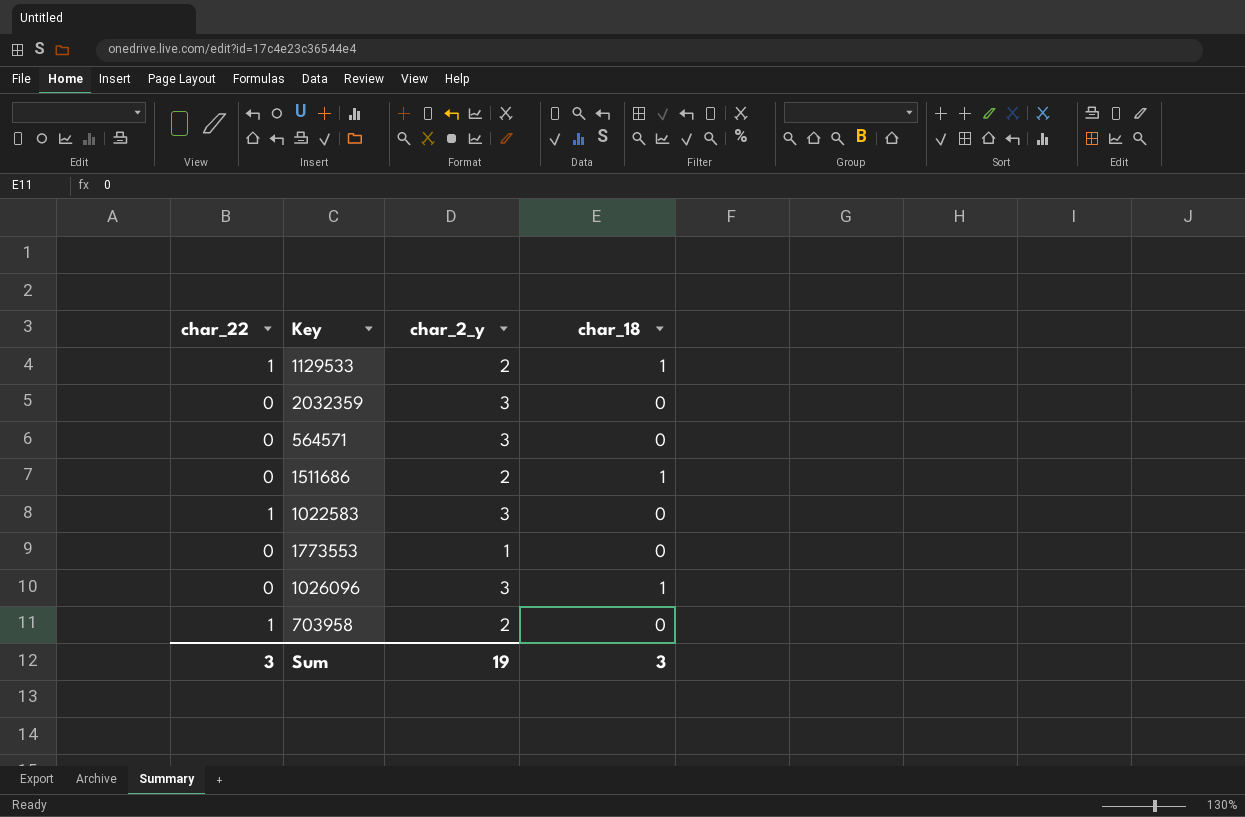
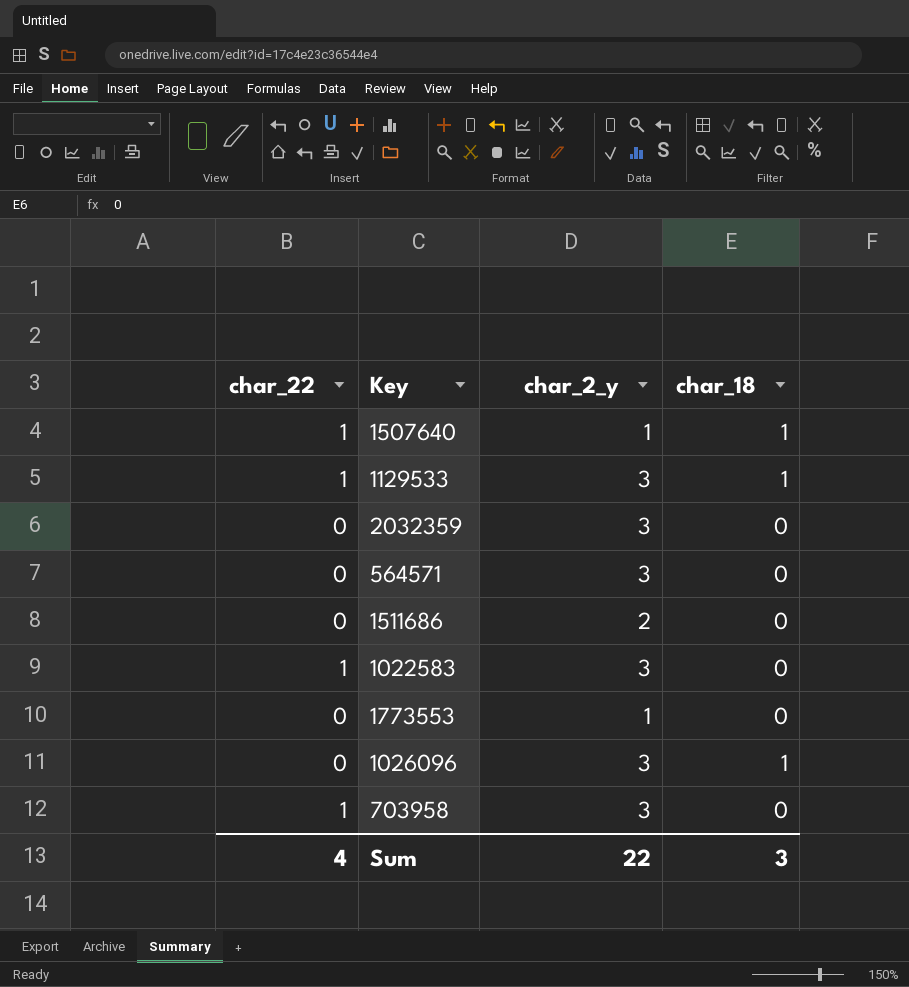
row 1507640: none -> 1 | 1 | 1
1129533 | char_2_y: 2 -> 3
1511686 | char_18: 1 -> 0
703958 | char_2_y: 2 -> 3
Sum | char_22: 3 -> 4
Sum | char_2_y: 19 -> 22

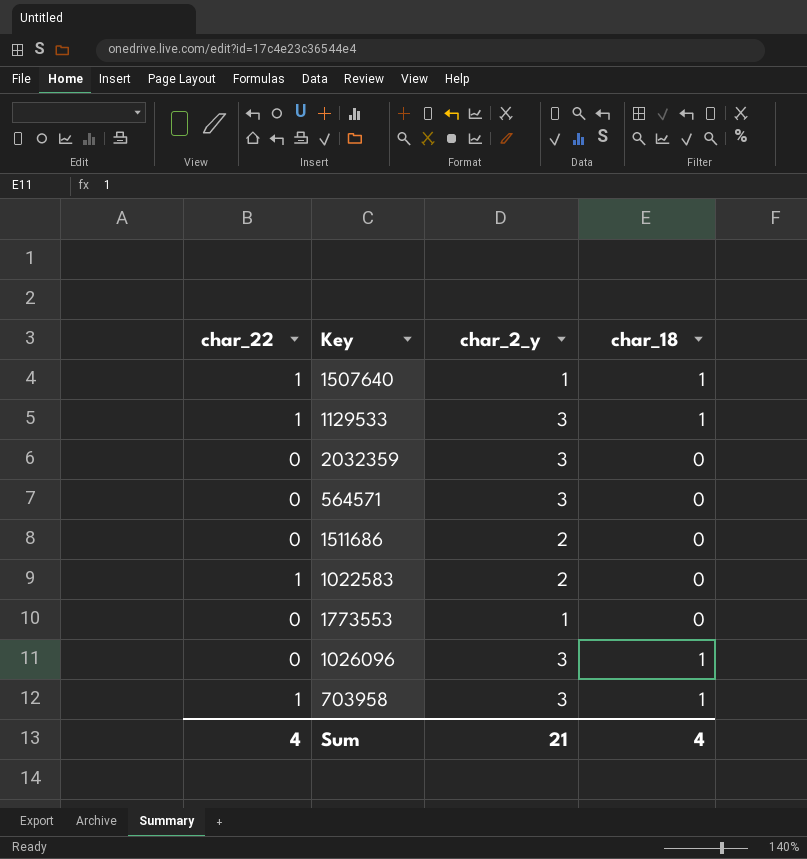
1022583 | char_2_y: 3 -> 2
703958 | char_18: 0 -> 1
Sum | char_2_y: 22 -> 21
Sum | char_18: 3 -> 4

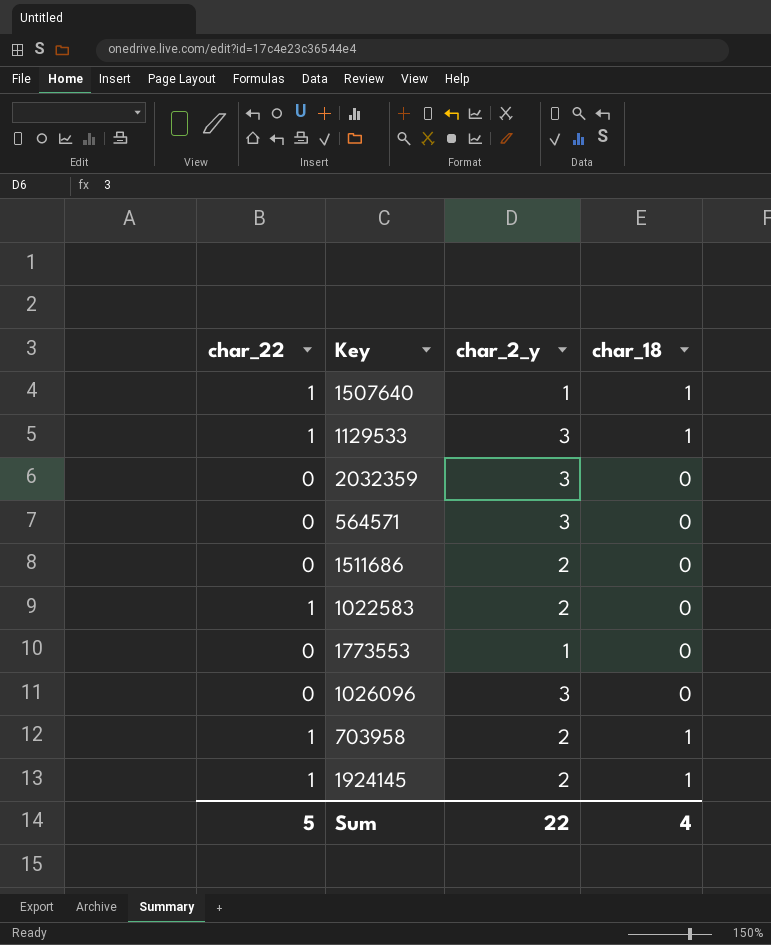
1026096 | char_18: 1 -> 0
703958 | char_2_y: 3 -> 2
row 1924145: none -> 1 | 2 | 1
Sum | char_22: 4 -> 5
Sum | char_2_y: 21 -> 22

